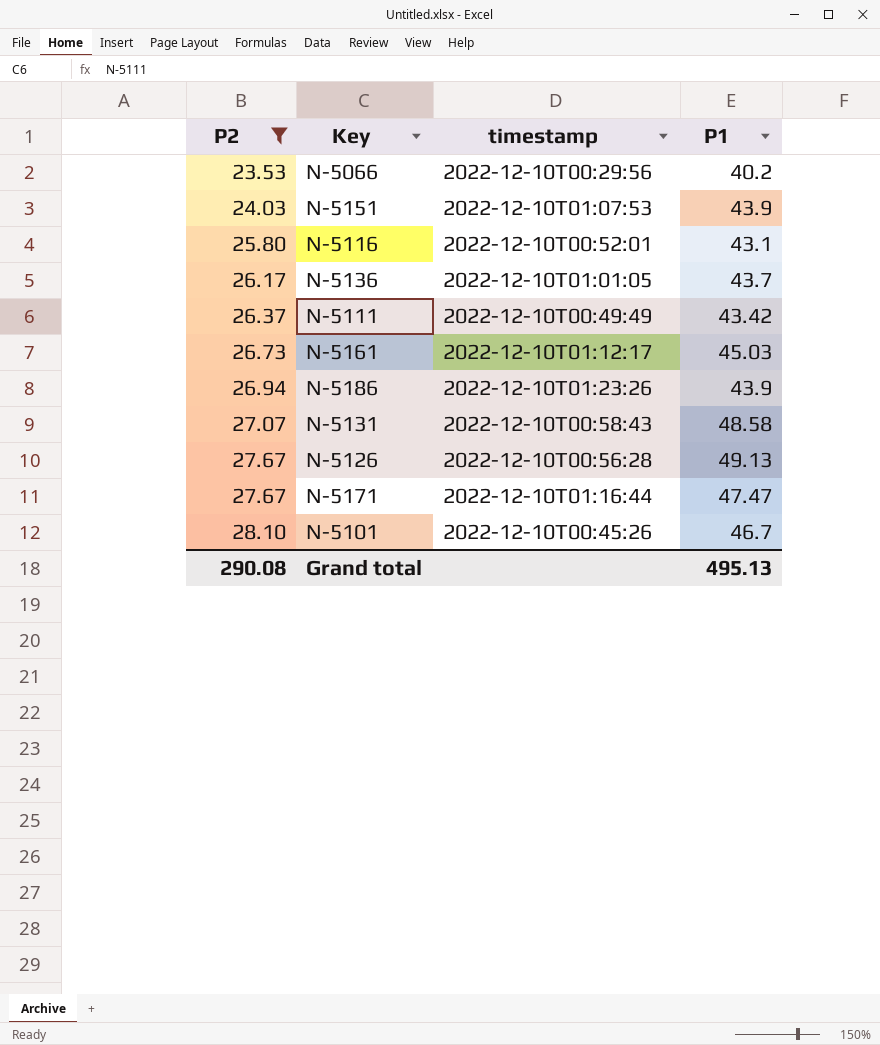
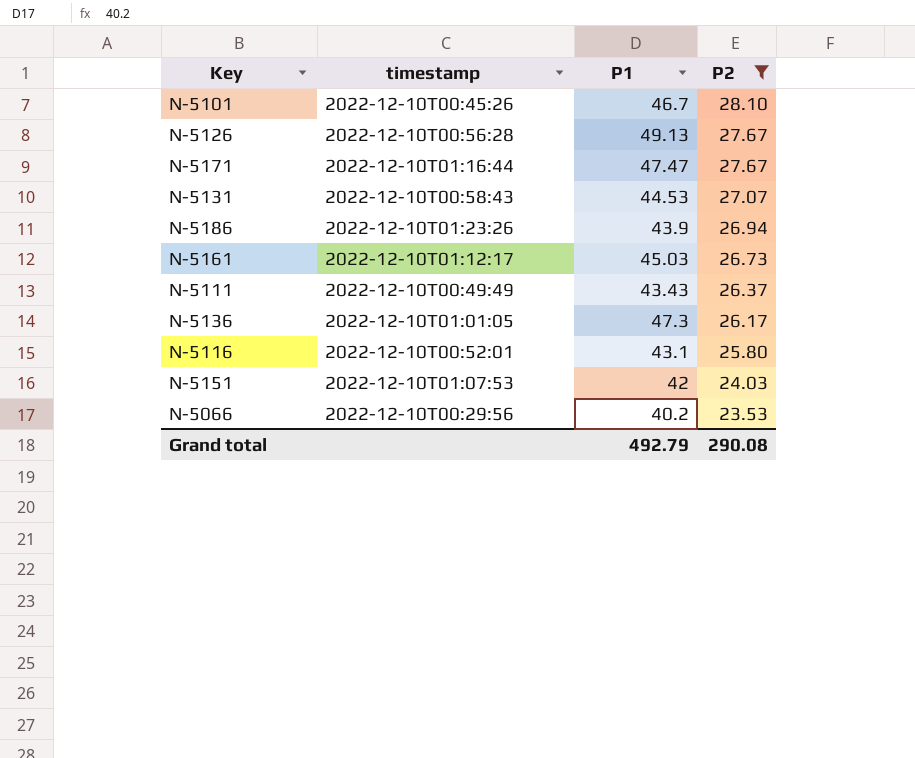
row order: P2 ascending -> P2 descending
column P2 | position: 1 -> 4
N-5131 | P1: 48.58 -> 44.53
N-5111 | P1: 43.42 -> 43.43
N-5136 | P1: 43.7 -> 47.3
N-5151 | P1: 43.9 -> 42
Grand total | P1: 495.13 -> 492.79

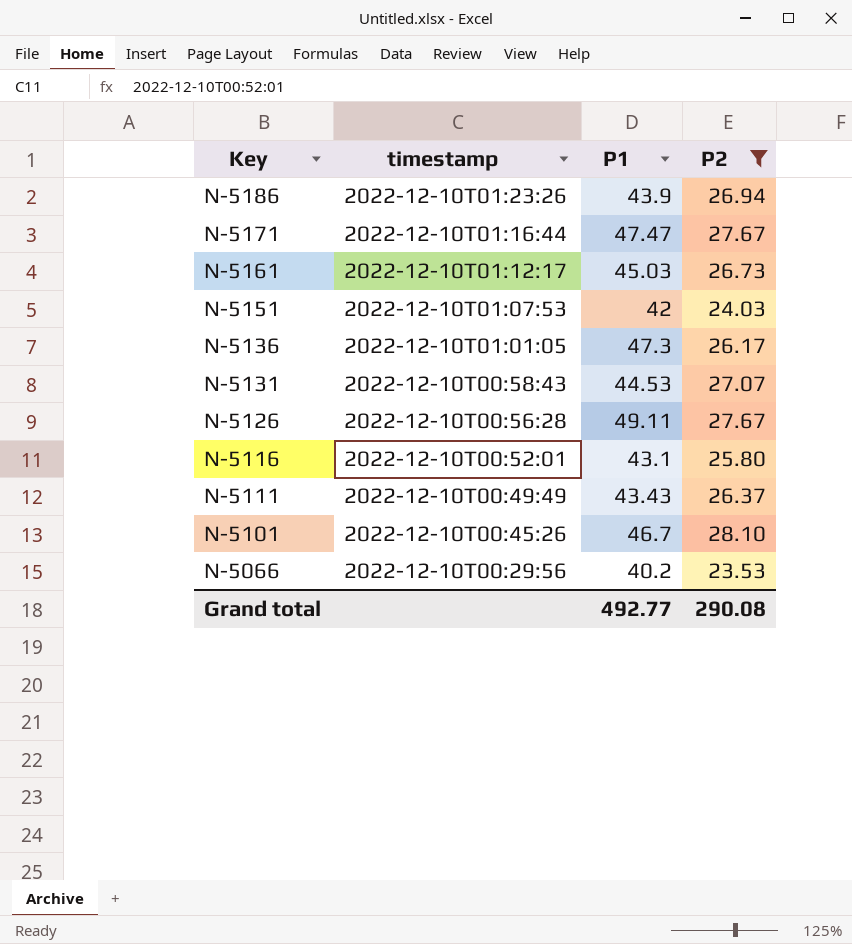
row order: P2 descending -> Key descending
N-5126 | P1: 49.13 -> 49.11
Grand total | P1: 492.79 -> 492.77

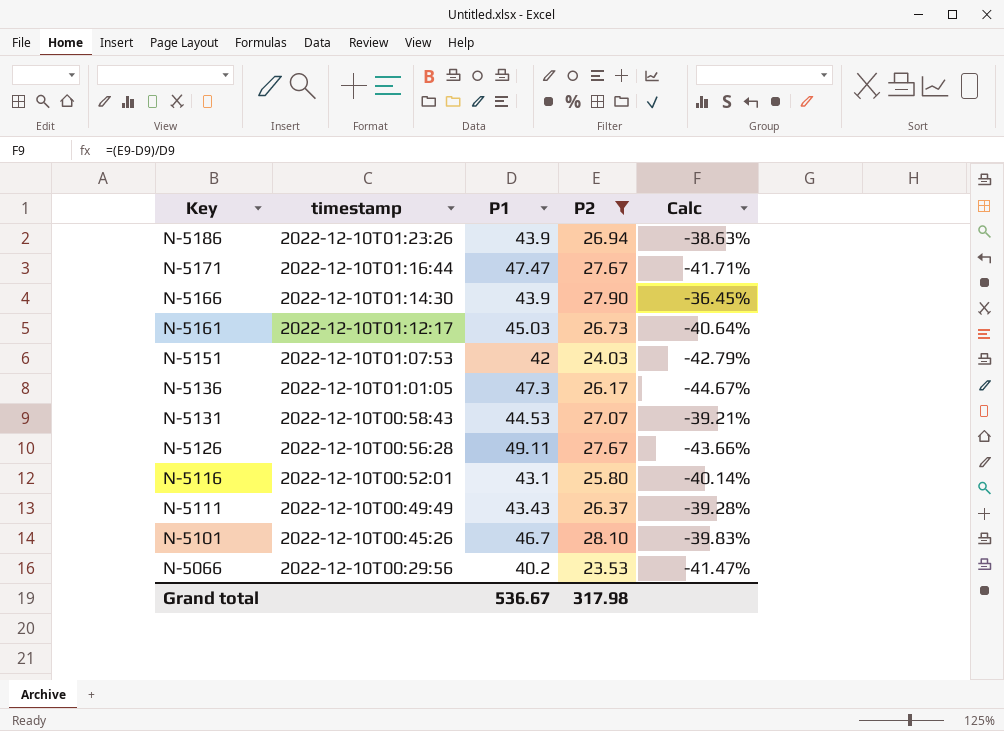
column Calc | formula: none -> ([P2] - [P1]) / [P1]
row N-5166: none -> 2022-12-10T01:14:30 | 43.9 | 27.90 | -36.45%
Grand total | P1: 492.77 -> 536.67
Grand total | P2: 290.08 -> 317.98

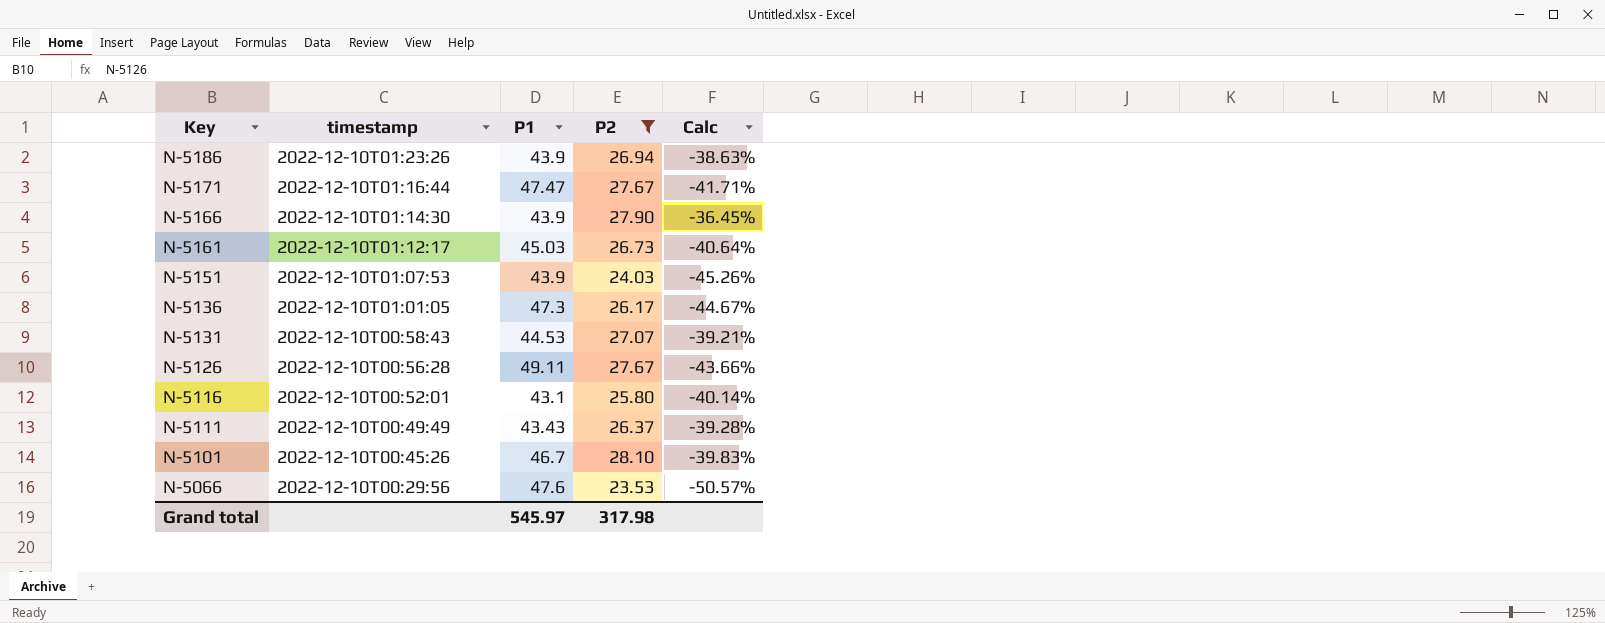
N-5151 | P1: 42 -> 43.9
N-5151 | Calc: -42.79% -> -45.26%
N-5066 | P1: 40.2 -> 47.6
N-5066 | Calc: -41.47% -> -50.57%
Grand total | P1: 536.67 -> 545.97

